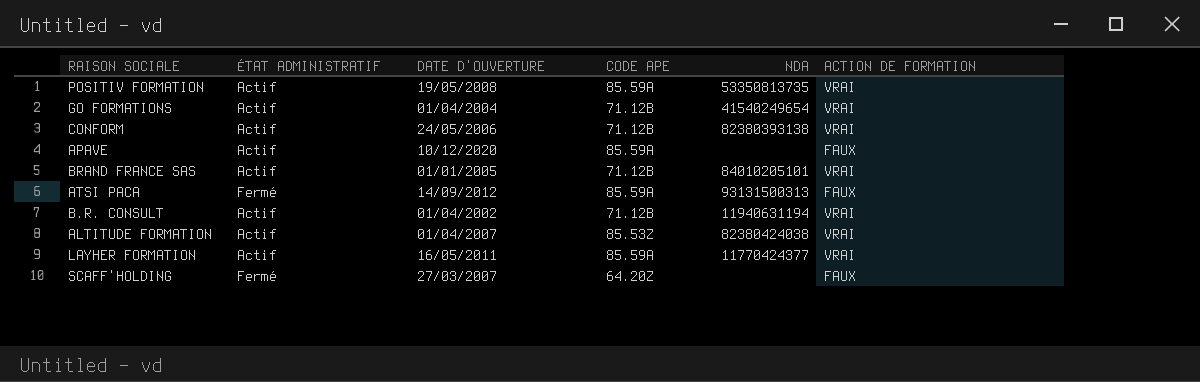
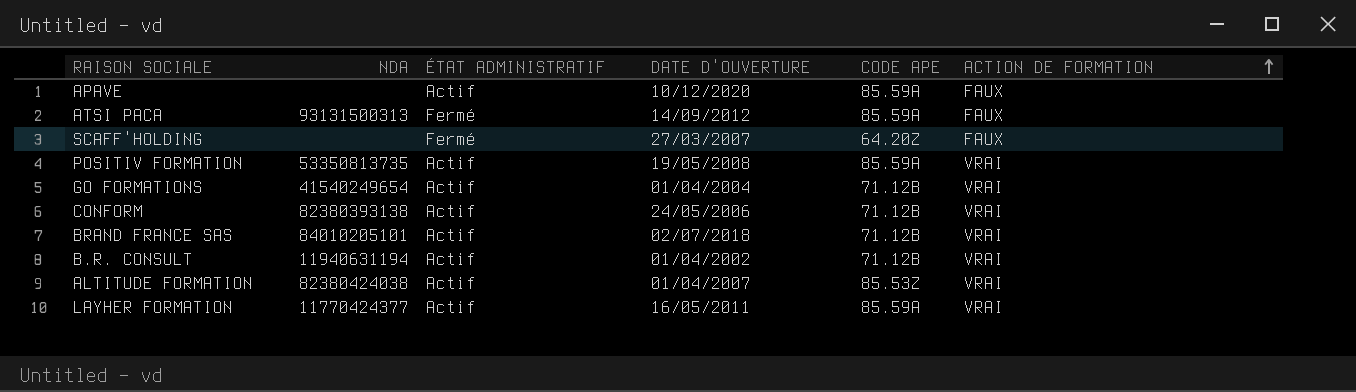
row order: none -> ACTION DE FORMATION ascending
column NDA | position: 5 -> 2
BRAND FRANCE SAS | DATE D'OUVERTURE: 01/01/2005 -> 02/07/2018

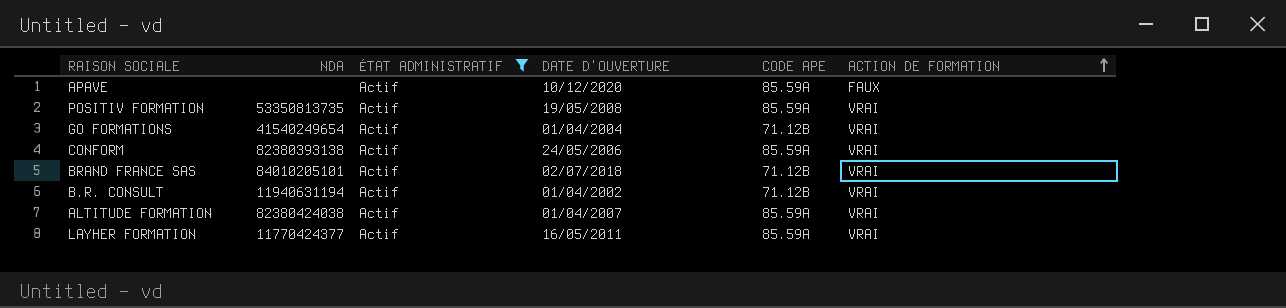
filter: none -> ÉTAT ADMINISTRATIF = Actif
CONFORM | CODE APE: 71.12B -> 85.59A
ALTITUDE FORMATION | CODE APE: 85.53Z -> 85.59A

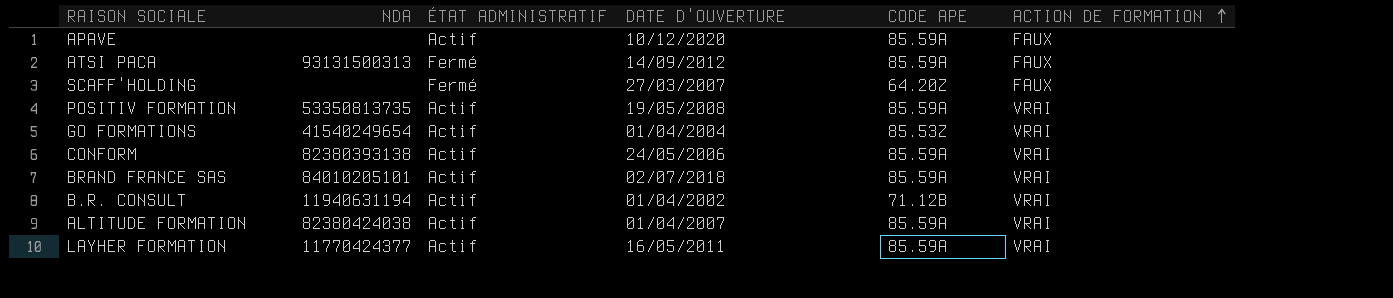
filter: ÉTAT ADMINISTRATIF = Actif -> none
GO FORMATIONS | CODE APE: 71.12B -> 85.53Z
BRAND FRANCE SAS | CODE APE: 71.12B -> 85.59A

